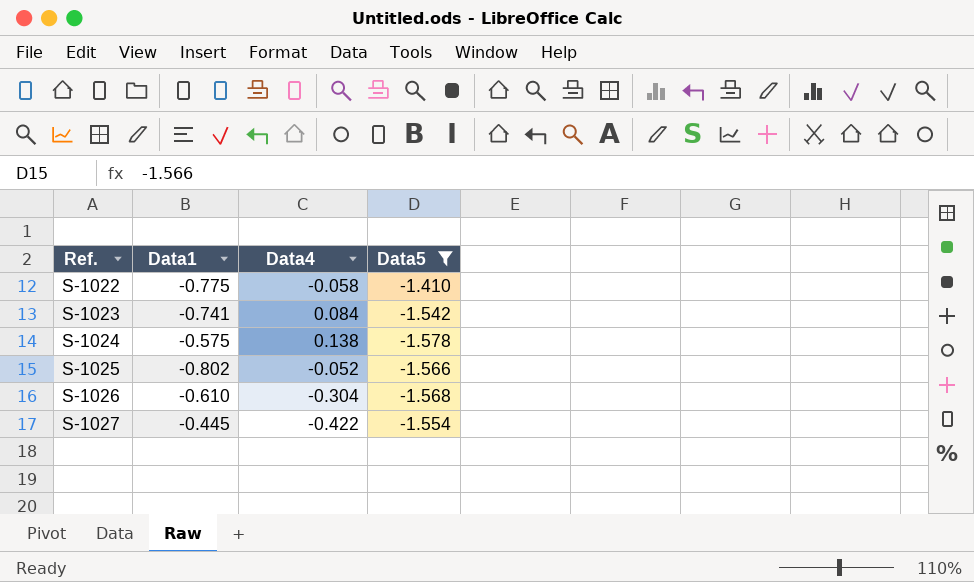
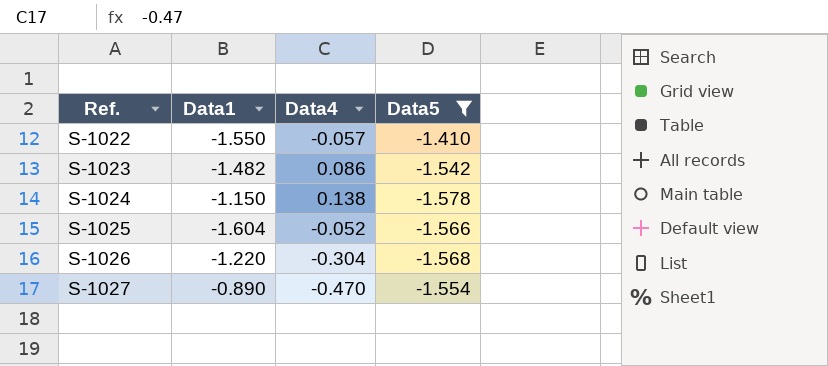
S-1022 | Data1: -0.775 -> -1.550
S-1022 | Data4: -0.058 -> -0.057
S-1023 | Data1: -0.741 -> -1.482
S-1023 | Data4: 0.084 -> 0.086
S-1024 | Data1: -0.575 -> -1.150
S-1025 | Data1: -0.802 -> -1.604
S-1026 | Data1: -0.610 -> -1.220
S-1027 | Data1: -0.445 -> -0.890
S-1027 | Data4: -0.422 -> -0.470

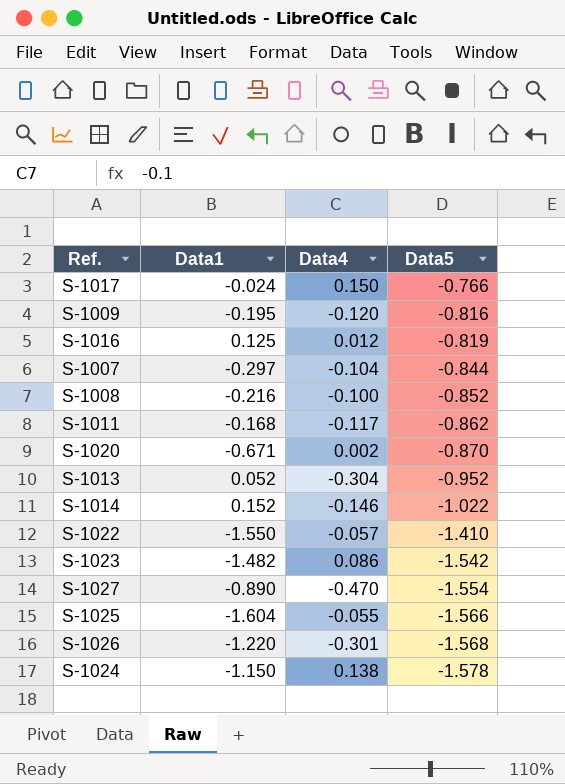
filter: Data5 <= -1.410 -> none
row order: Ref. ascending -> Data5 descending
S-1025 | Data4: -0.052 -> -0.055
S-1026 | Data4: -0.304 -> -0.301

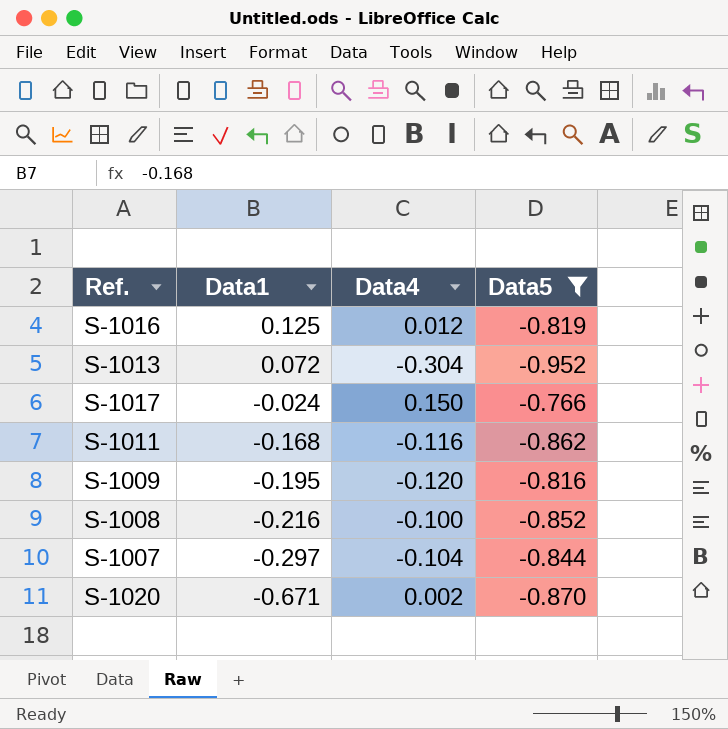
filter: none -> Data5 >= -0.952
row order: Data5 descending -> Data1 descending
S-1013 | Data1: 0.052 -> 0.072
S-1011 | Data4: -0.117 -> -0.116

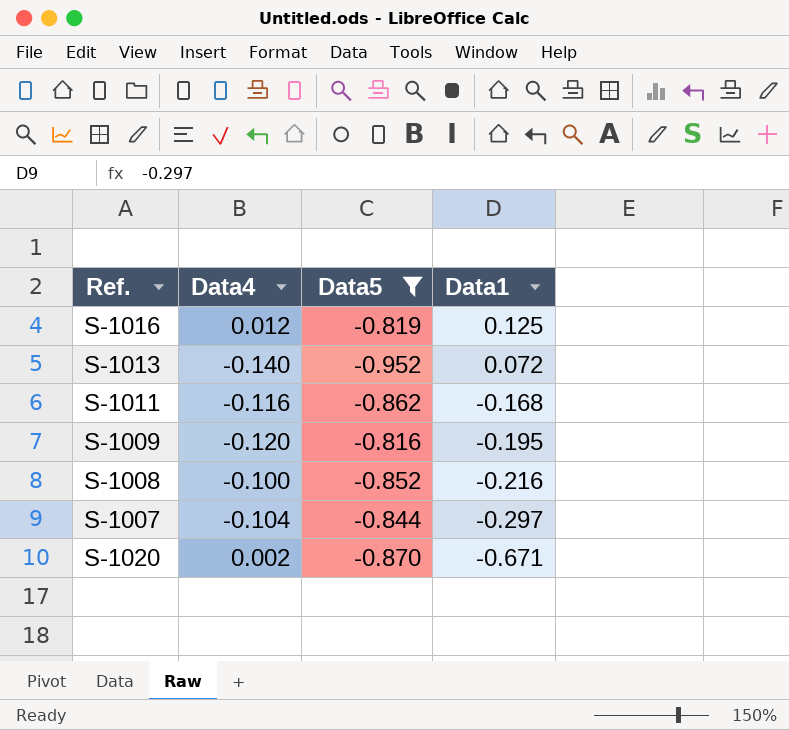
column Data1 | position: 2 -> 4
row S-1017: -0.024 | 0.150 | -0.766 -> none
S-1013 | Data4: -0.304 -> -0.140

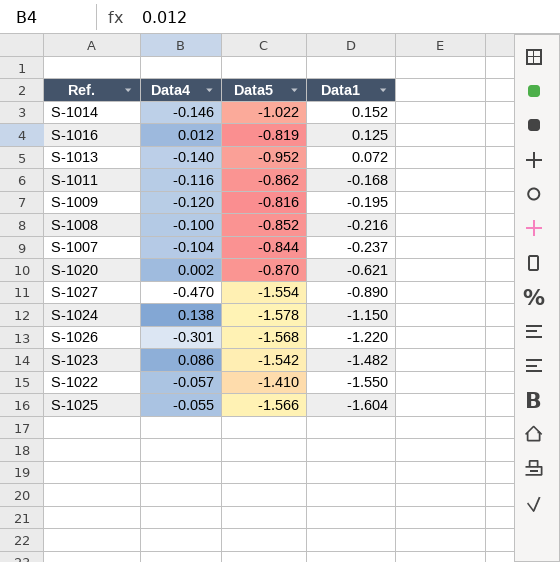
filter: Data5 >= -0.952 -> none
S-1007 | Data1: -0.297 -> -0.237
S-1020 | Data1: -0.671 -> -0.621

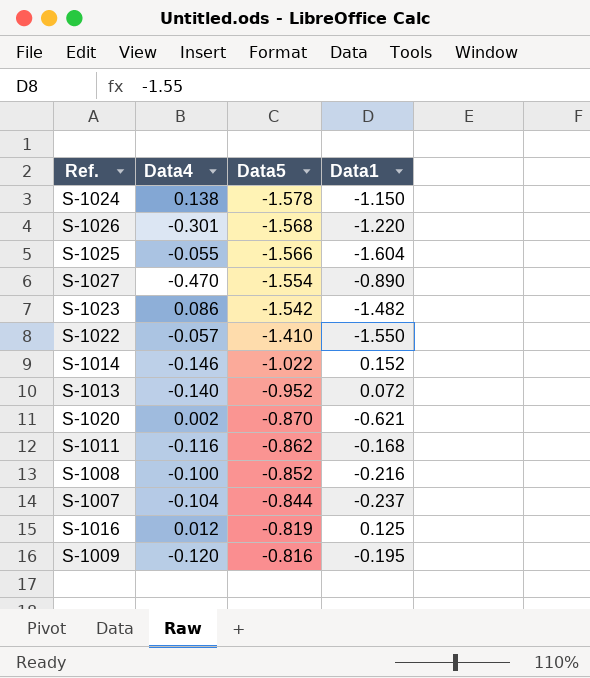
row order: Data1 descending -> Data5 ascending

